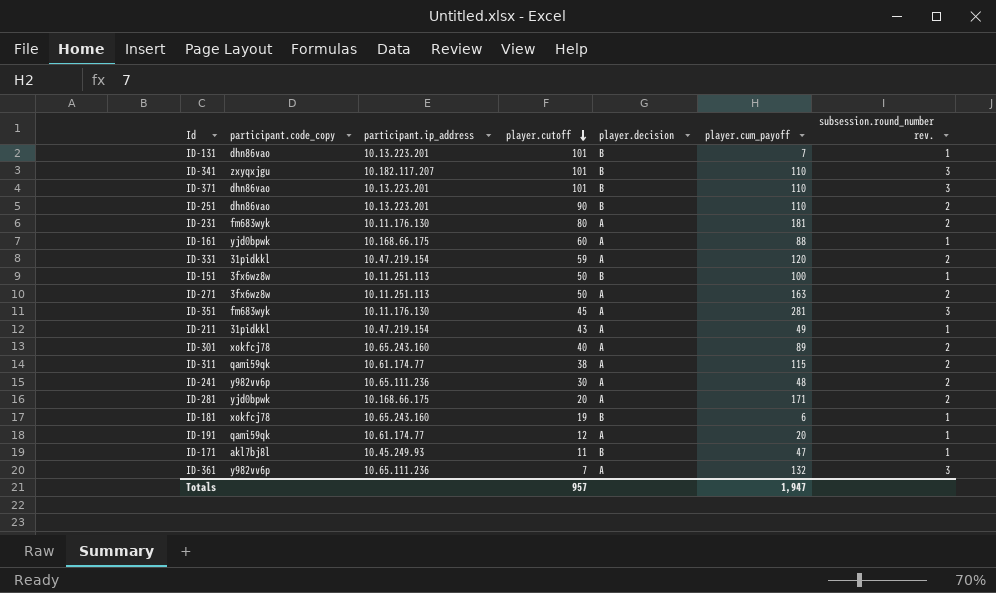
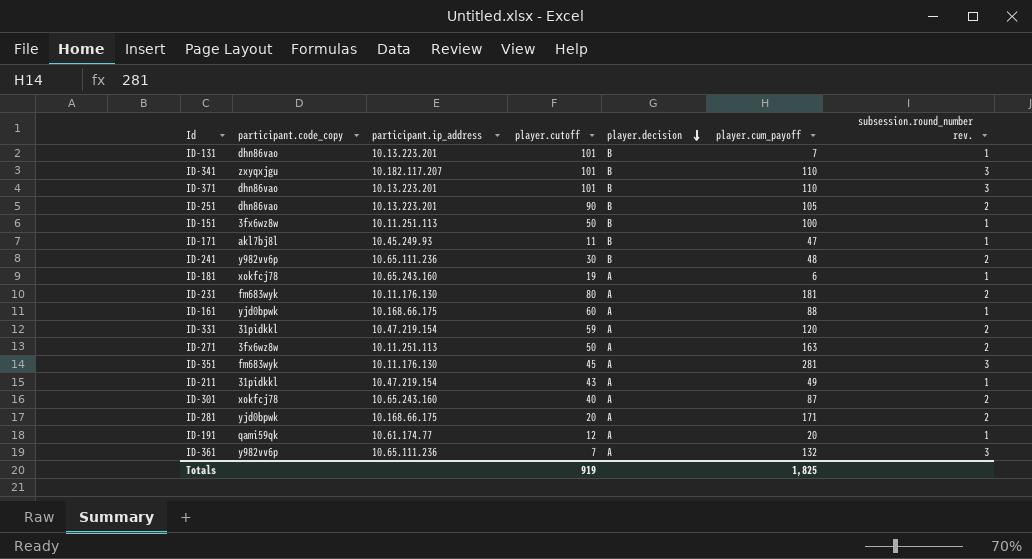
row order: player.cutoff descending -> player.decision descending
row ID-311: qami59qk | 10.61.174.77 | 38 | A | 115 | 2 -> none
ID-251 | player.cum_payoff: 110 -> 105
ID-241 | player.decision: A -> B
ID-181 | player.decision: B -> A
ID-301 | player.cum_payoff: 89 -> 87
Totals | player.cutoff: 957 -> 919
Totals | player.cum_payoff: 1,947 -> 1,825

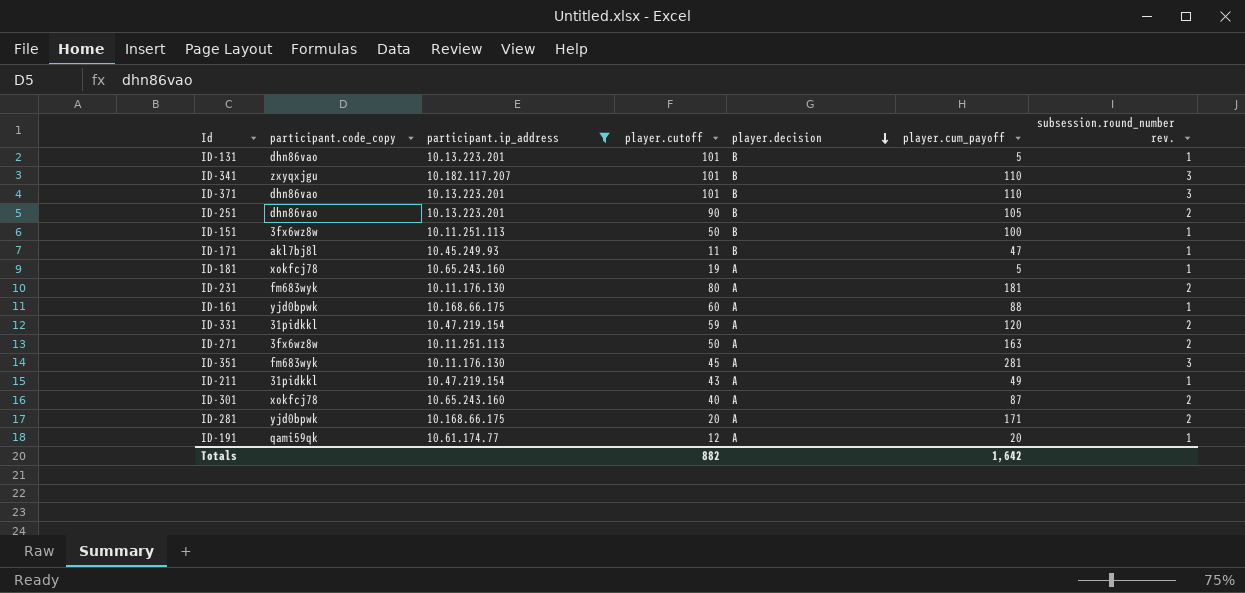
filter: none -> participant.ip_address != 10.65.111.236
ID-131 | player.cum_payoff: 7 -> 5
ID-181 | player.cum_payoff: 6 -> 5
Totals | player.cutoff: 919 -> 882
Totals | player.cum_payoff: 1,825 -> 1,642

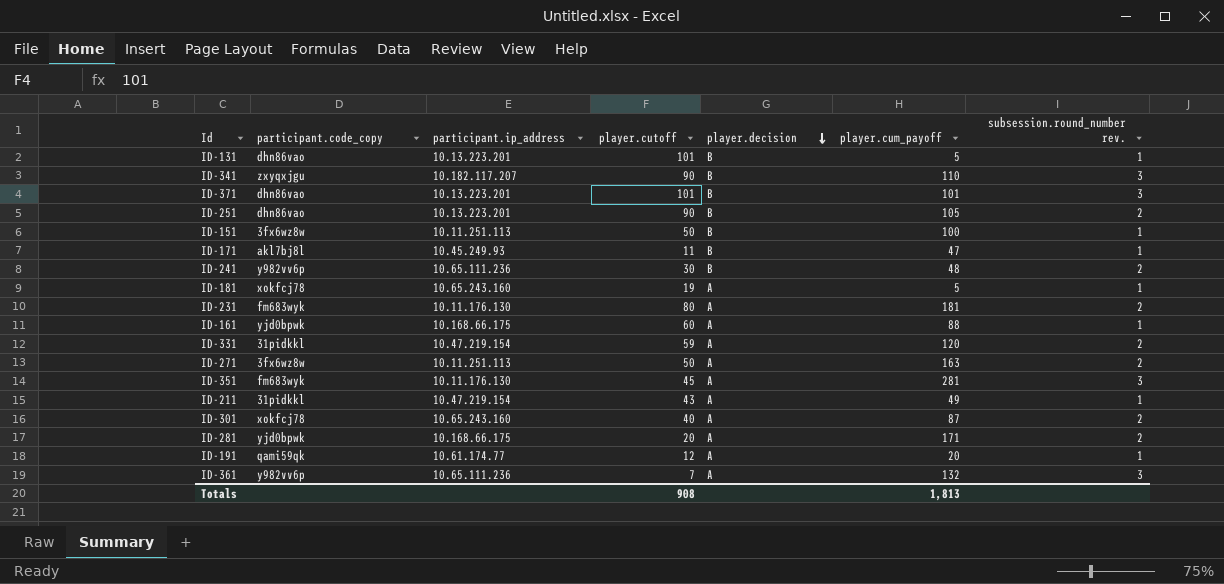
filter: participant.ip_address != 10.65.111.236 -> none
ID-341 | player.cutoff: 101 -> 90
ID-371 | player.cum_payoff: 110 -> 101
Totals | player.cutoff: 882 -> 908
Totals | player.cum_payoff: 1,642 -> 1,813

